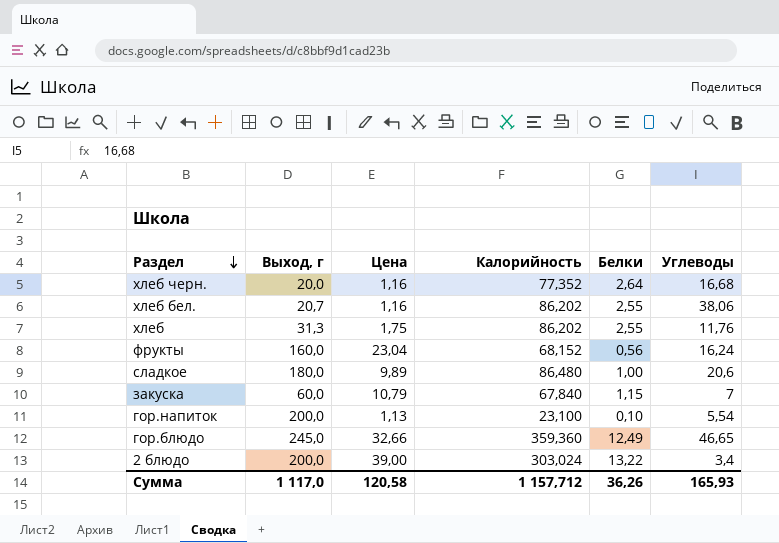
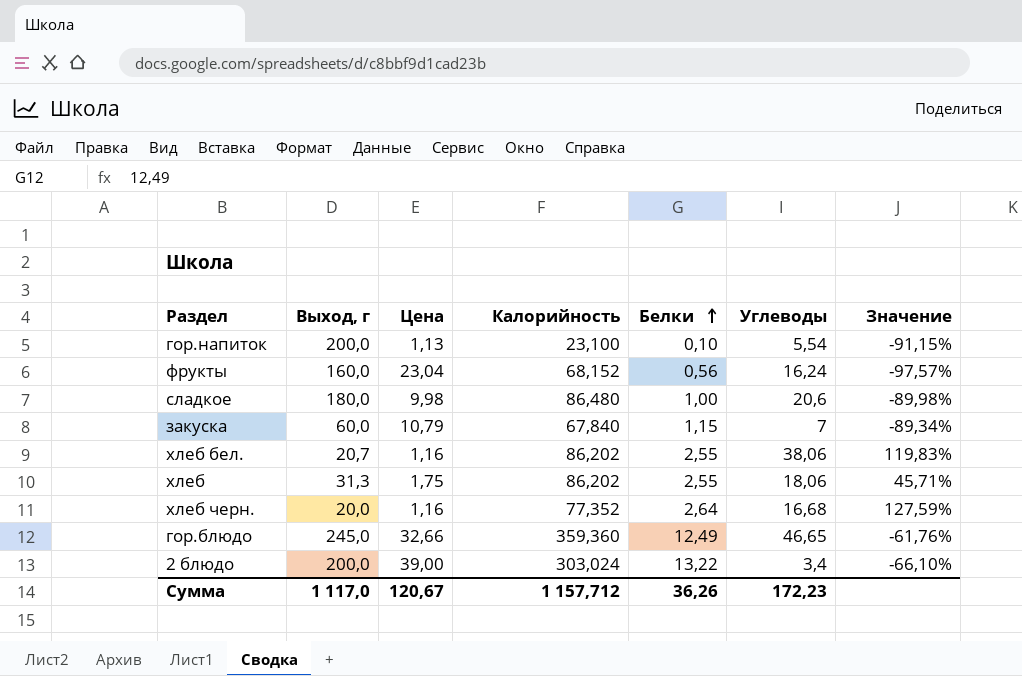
row order: Раздел descending -> Белки ascending
column Значение | formula: none -> ([Белки] - [Цена]) / [Цена]
сладкое | Цена: 9,89 -> 9,98
хлеб | Углеводы: 11,76 -> 18,06
Сумма | Цена: 120,58 -> 120,67
Сумма | Углеводы: 165,93 -> 172,23

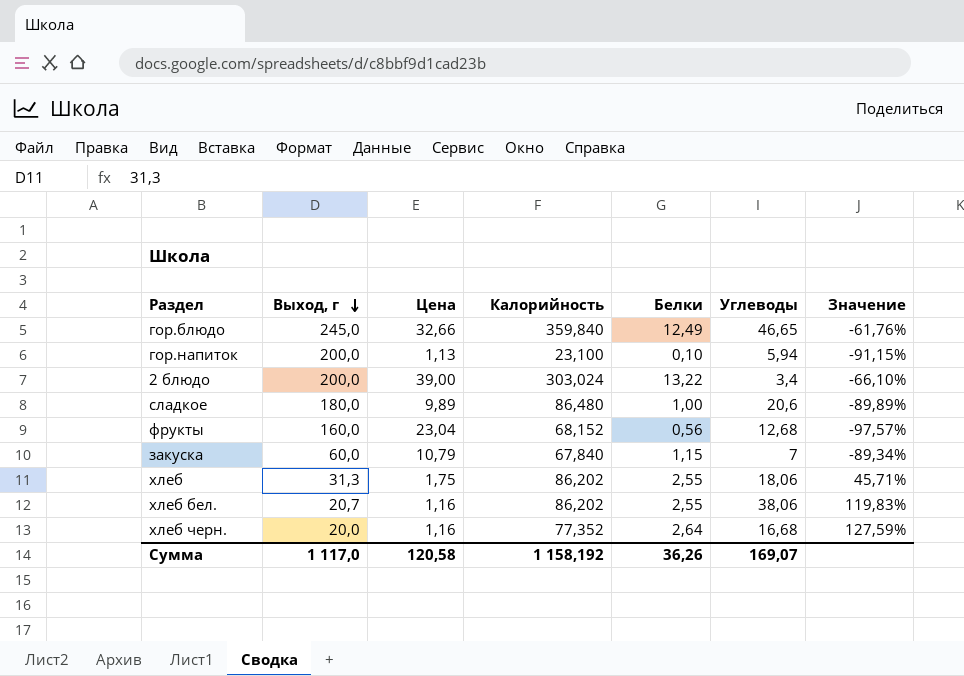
row order: Белки ascending -> Выход, г descending
гор.блюдо | Калорийность: 359,360 -> 359,840
гор.напиток | Углеводы: 5,54 -> 5,94
сладкое | Цена: 9,98 -> 9,89
сладкое | Значение: -89,98% -> -89,89%
фрукты | Углеводы: 16,24 -> 12,68
Сумма | Цена: 120,67 -> 120,58
Сумма | Калорийность: 1 157,712 -> 1 158,192
Сумма | Углеводы: 172,23 -> 169,07

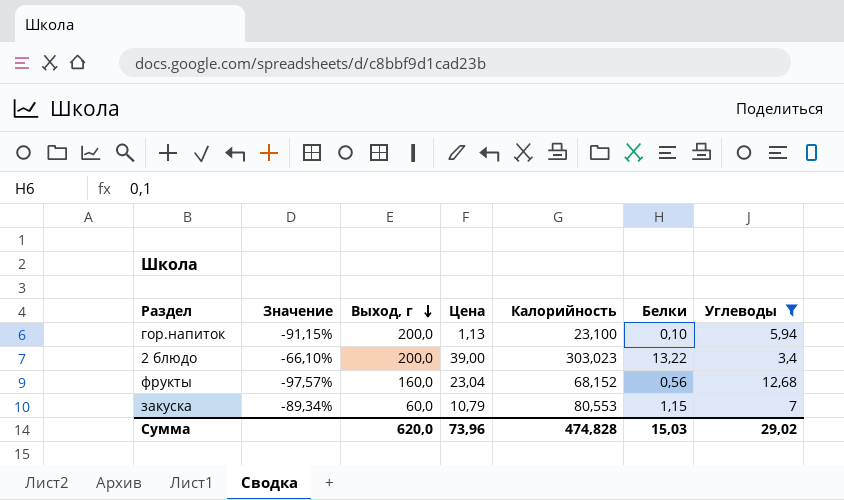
filter: none -> Углеводы <= 12,68
column Значение | position: 7 -> 2
2 блюдо | Калорийность: 303,024 -> 303,023
закуска | Калорийность: 67,840 -> 80,553
Сумма | Выход, г: 1 117,0 -> 620,0
Сумма | Цена: 120,58 -> 73,96
Сумма | Калорийность: 1 158,192 -> 474,828
Сумма | Белки: 36,26 -> 15,03
Сумма | Углеводы: 169,07 -> 29,02

